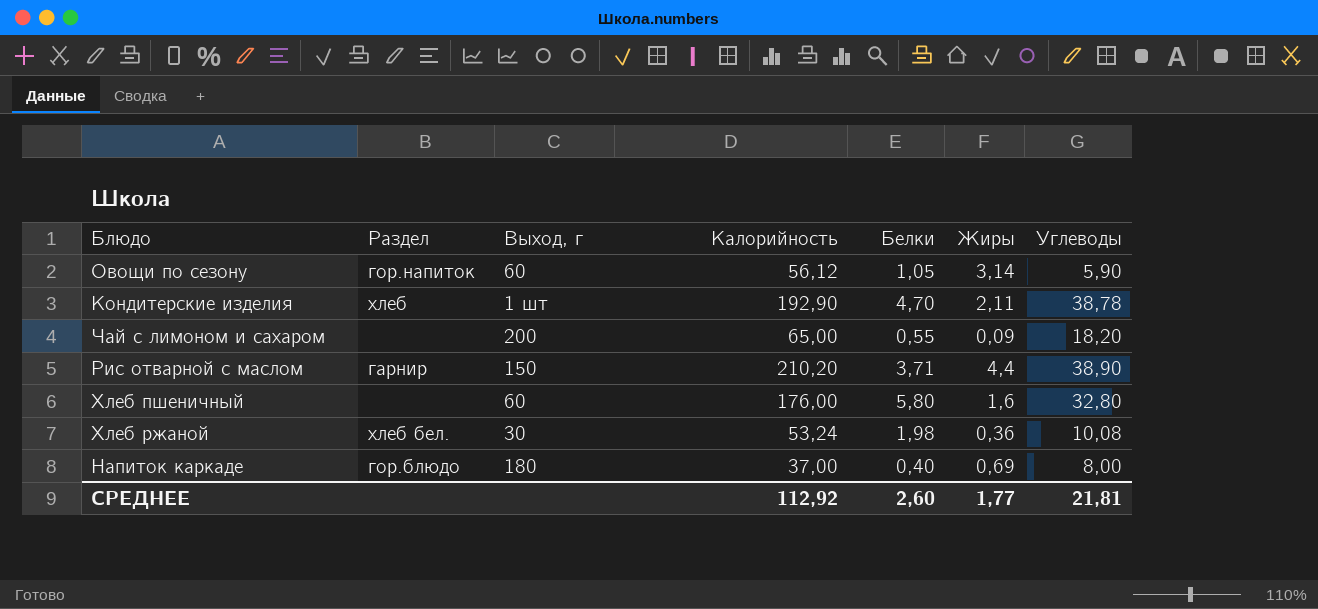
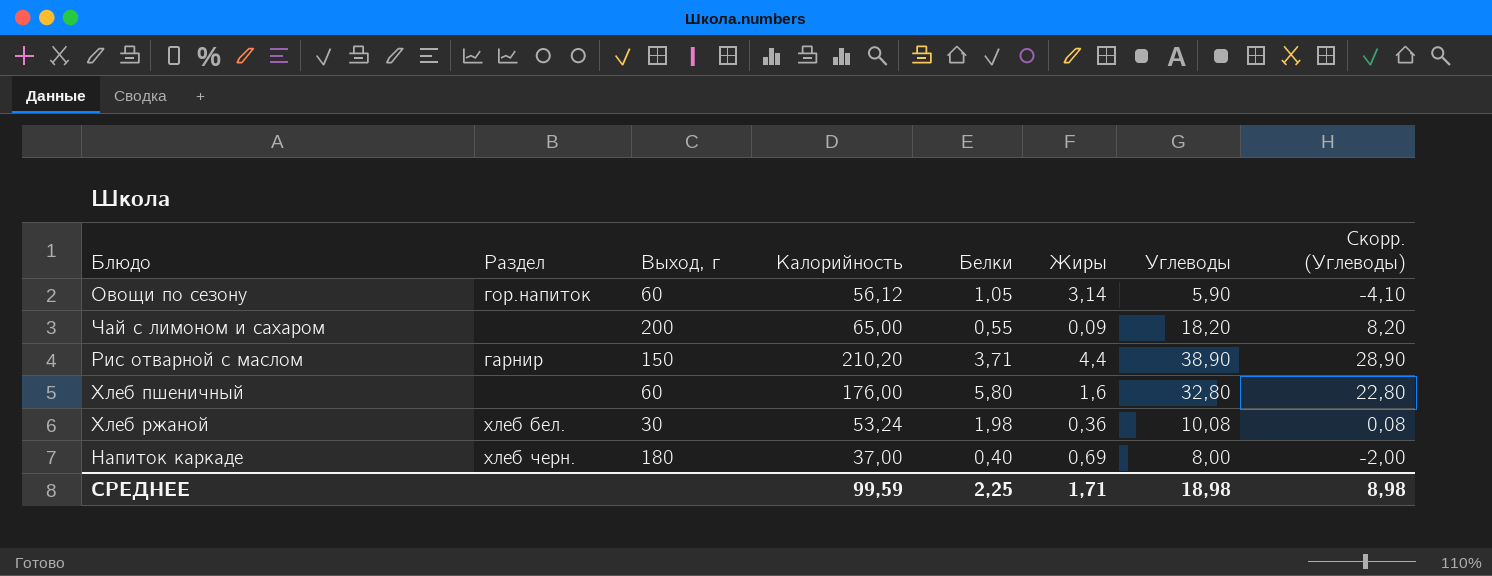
column Скорр. (Углеводы) | formula: none -> [Углеводы] - 10
row Кондитерские изделия: хлеб | 1 шт | 192,90 | 4,70 | 2,11 | 38,78 -> none
Напиток каркаде | Раздел: гор.блюдо -> хлеб черн.
СРЕДНЕЕ | Калорийность: 112,92 -> 99,59
СРЕДНЕЕ | Белки: 2,60 -> 2,25
СРЕДНЕЕ | Жиры: 1,77 -> 1,71
СРЕДНЕЕ | Углеводы: 21,81 -> 18,98

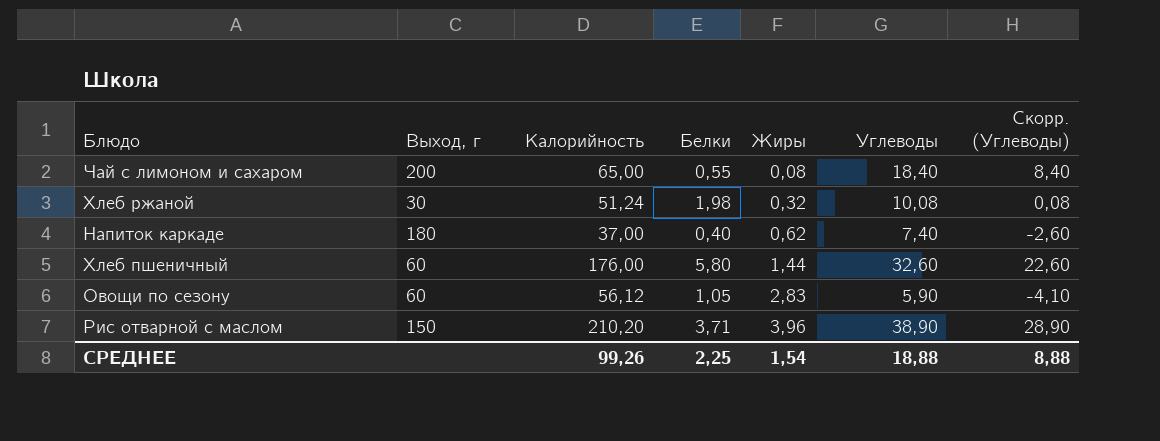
row order: none -> Жиры ascending
column Раздел | position: 2 -> none
Чай с лимоном и сахаром | Жиры: 0,09 -> 0,08
Чай с лимоном и сахаром | Углеводы: 18,20 -> 18,40
Чай с лимоном и сахаром | Скорр. (Углеводы): 8,20 -> 8,40
Хлеб ржаной | Калорийность: 53,24 -> 51,24
Хлеб ржаной | Жиры: 0,36 -> 0,32
Напиток каркаде | Жиры: 0,69 -> 0,62
Напиток каркаде | Углеводы: 8,00 -> 7,40
Напиток каркаде | Скорр. (Углеводы): -2,00 -> -2,60
Хлеб пшеничный | Жиры: 1,6 -> 1,44
Хлеб пшеничный | Углеводы: 32,80 -> 32,60
Хлеб пшеничный | Скорр. (Углеводы): 22,80 -> 22,60
Овощи по сезону | Жиры: 3,14 -> 2,83
Рис отварной с маслом | Жиры: 4,4 -> 3,96
СРЕДНЕЕ | Калорийность: 99,59 -> 99,26
СРЕДНЕЕ | Жиры: 1,71 -> 1,54
СРЕДНЕЕ | Углеводы: 18,98 -> 18,88
СРЕДНЕЕ | Скорр. (Углеводы): 8,98 -> 8,88

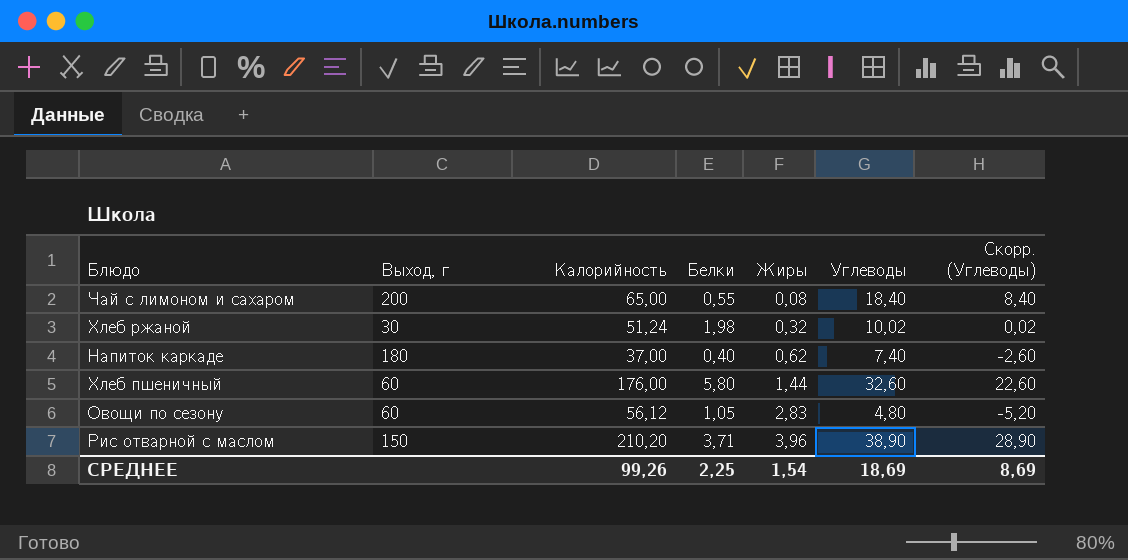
Хлеб ржаной | Углеводы: 10,08 -> 10,02
Хлеб ржаной | Скорр. (Углеводы): 0,08 -> 0,02
Овощи по сезону | Углеводы: 5,90 -> 4,80
Овощи по сезону | Скорр. (Углеводы): -4,10 -> -5,20
СРЕДНЕЕ | Углеводы: 18,88 -> 18,69
СРЕДНЕЕ | Скорр. (Углеводы): 8,88 -> 8,69

